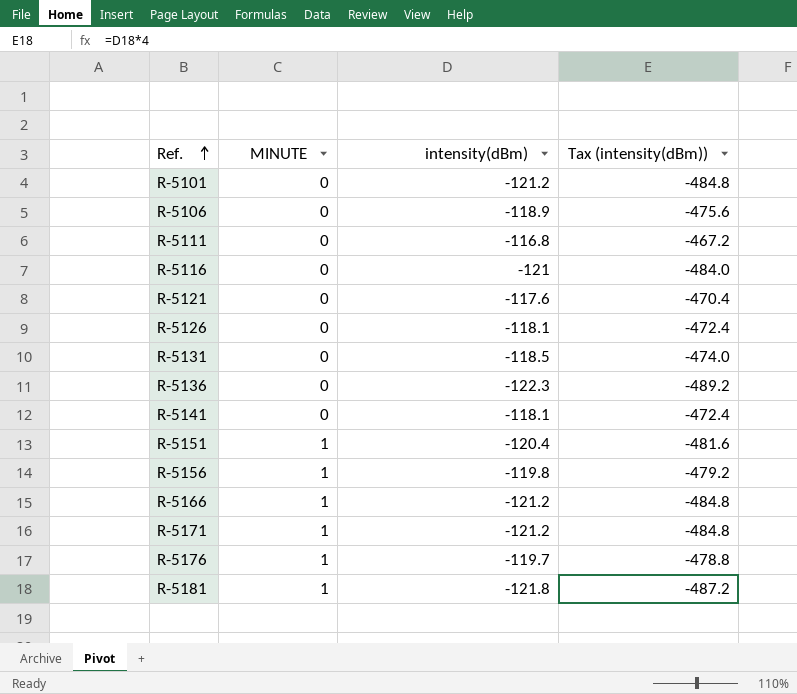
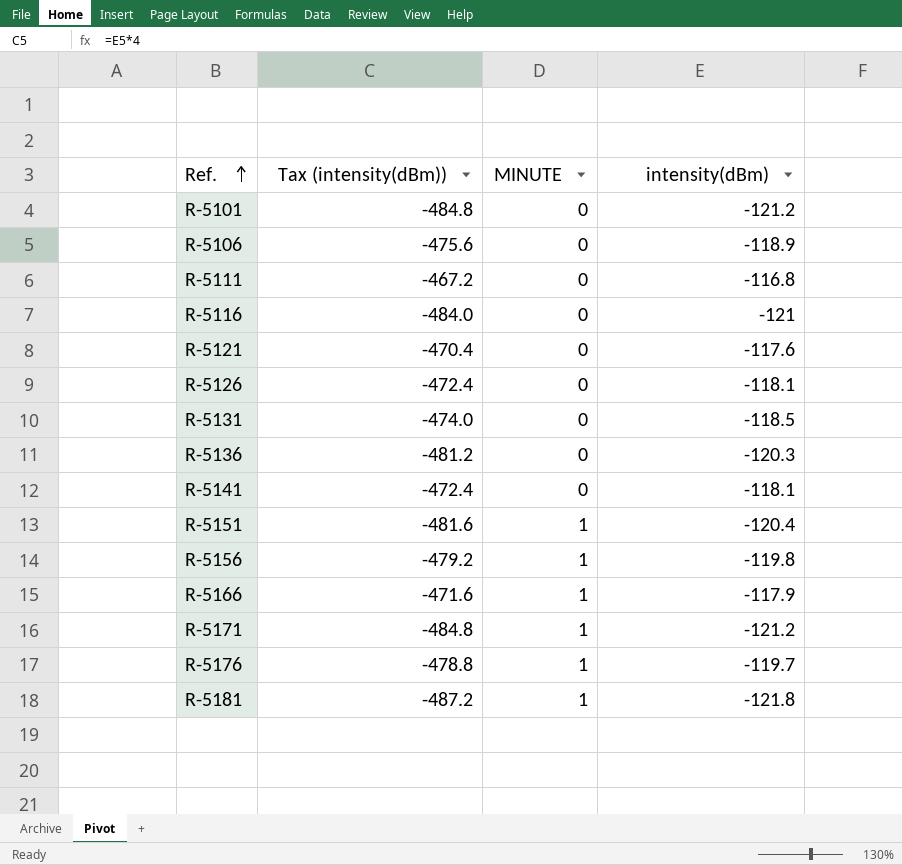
column Tax (intensity(dBm)) | position: 4 -> 2
R-5136 | Tax (intensity(dBm)): -489.2 -> -481.2
R-5136 | intensity(dBm): -122.3 -> -120.3
R-5166 | Tax (intensity(dBm)): -484.8 -> -471.6
R-5166 | intensity(dBm): -121.2 -> -117.9

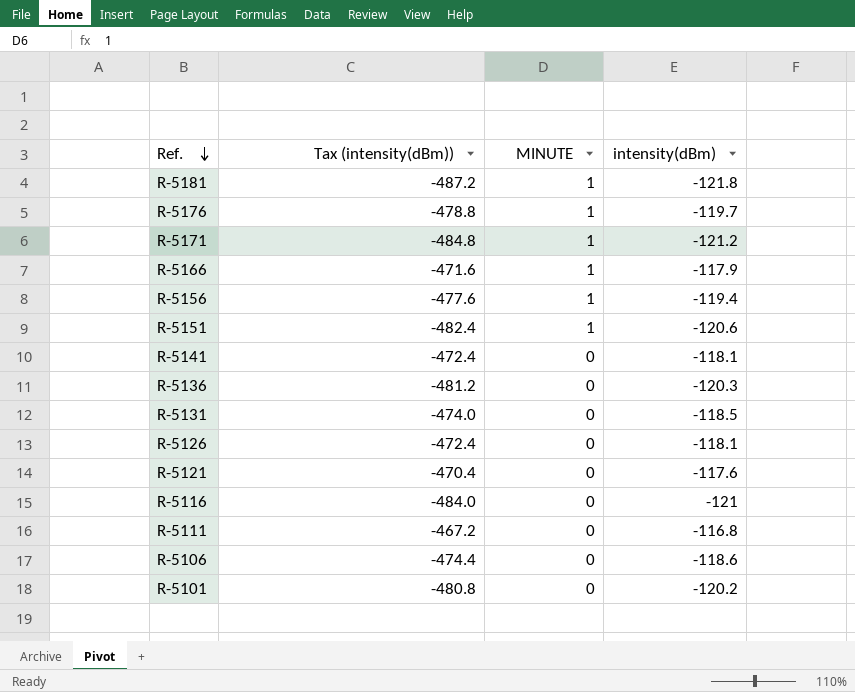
row order: Ref. ascending -> Ref. descending
R-5156 | Tax (intensity(dBm)): -479.2 -> -477.6
R-5156 | intensity(dBm): -119.8 -> -119.4
R-5151 | Tax (intensity(dBm)): -481.6 -> -482.4
R-5151 | intensity(dBm): -120.4 -> -120.6
R-5106 | Tax (intensity(dBm)): -475.6 -> -474.4
R-5106 | intensity(dBm): -118.9 -> -118.6
R-5101 | Tax (intensity(dBm)): -484.8 -> -480.8
R-5101 | intensity(dBm): -121.2 -> -120.2

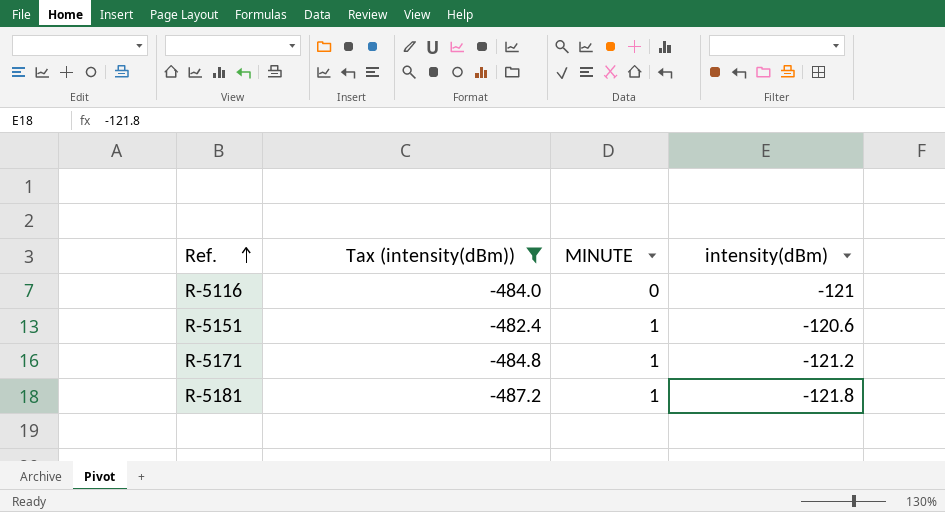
filter: none -> Tax (intensity(dBm)) <= -482.4
row order: Ref. descending -> Ref. ascending

